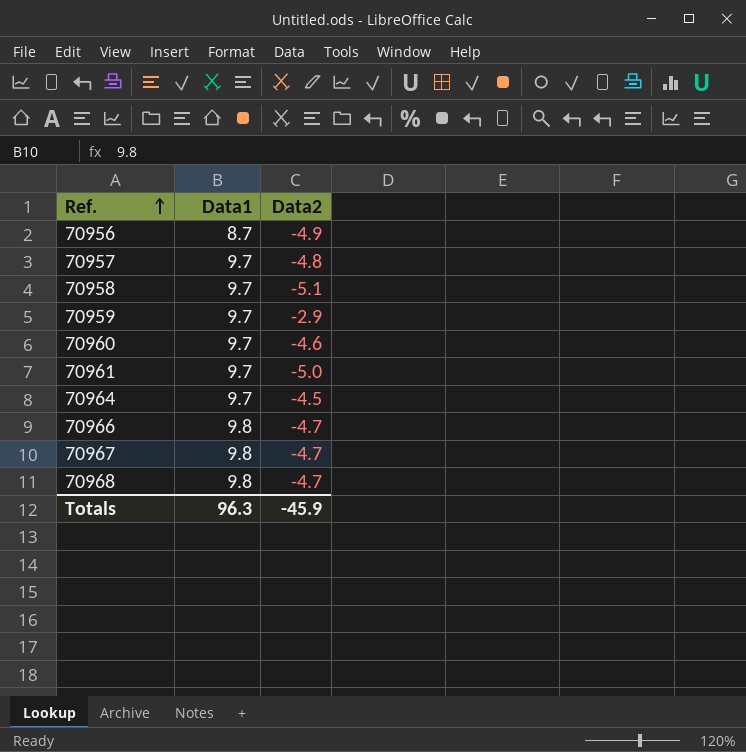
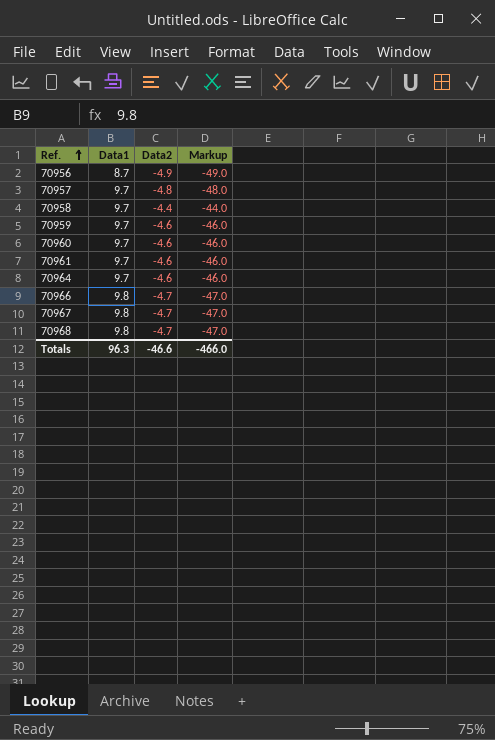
column Markup | formula: none -> [Data2] * 10
70958 | Data2: -5.1 -> -4.4
70959 | Data2: -2.9 -> -4.6
70961 | Data2: -5.0 -> -4.6
70964 | Data2: -4.5 -> -4.6
Totals | Data2: -45.9 -> -46.6

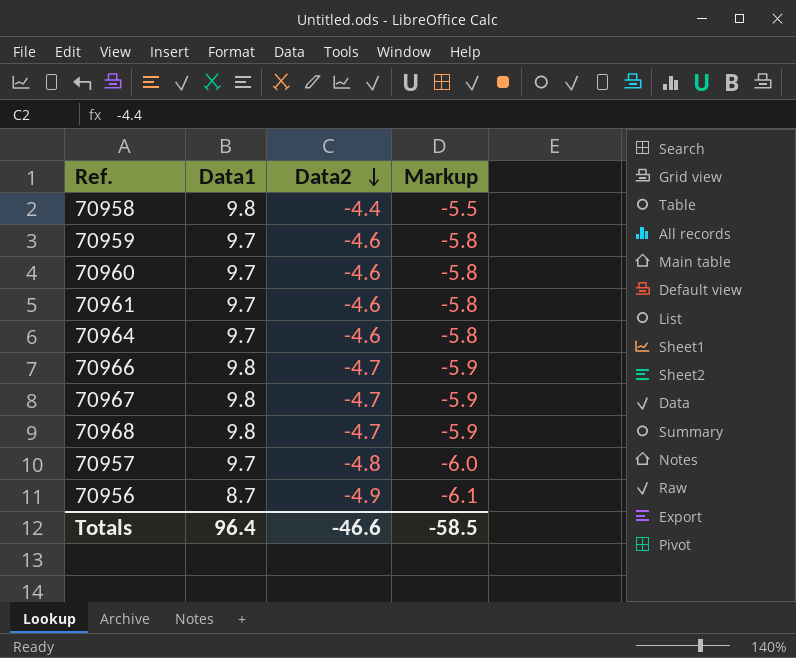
row order: Ref. ascending -> Data2 descending
column Markup | formula: [Data2] * 10 -> [Data2] * 1.25
70958 | Data1: 9.7 -> 9.8
Totals | Data1: 96.3 -> 96.4
Totals | Markup: -466.0 -> -58.5

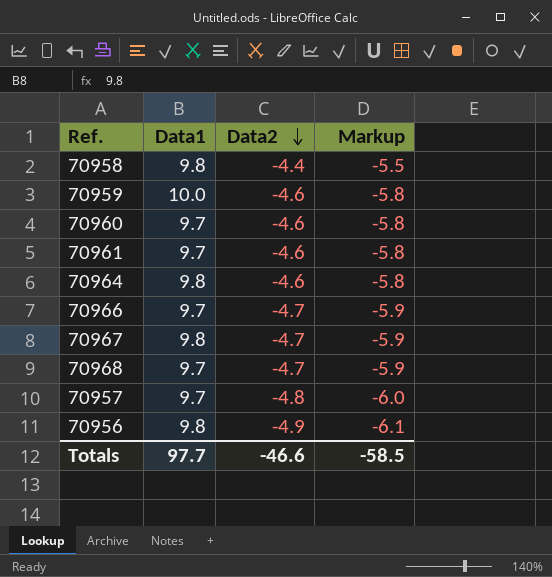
70959 | Data1: 9.7 -> 10.0
70964 | Data1: 9.7 -> 9.8
70966 | Data1: 9.8 -> 9.7
70968 | Data1: 9.8 -> 9.7
70956 | Data1: 8.7 -> 9.8
Totals | Data1: 96.4 -> 97.7

